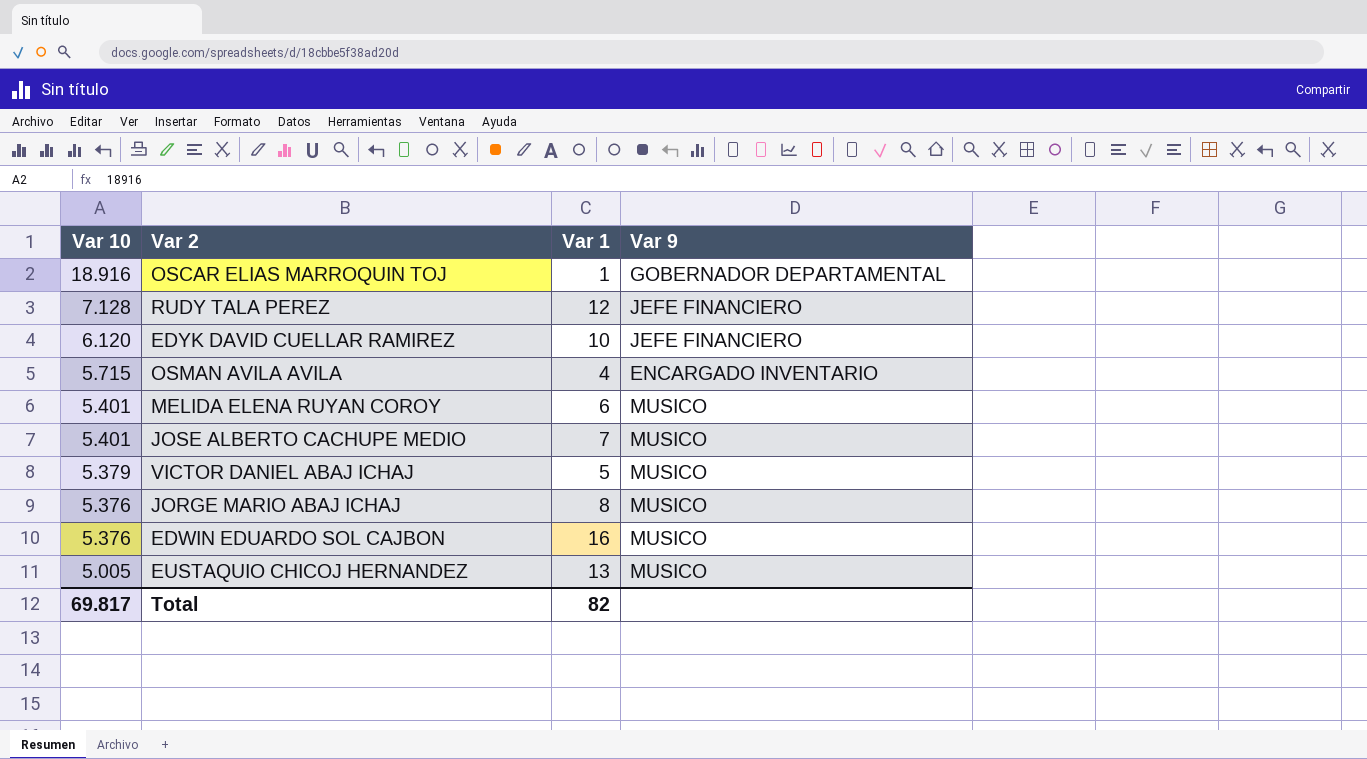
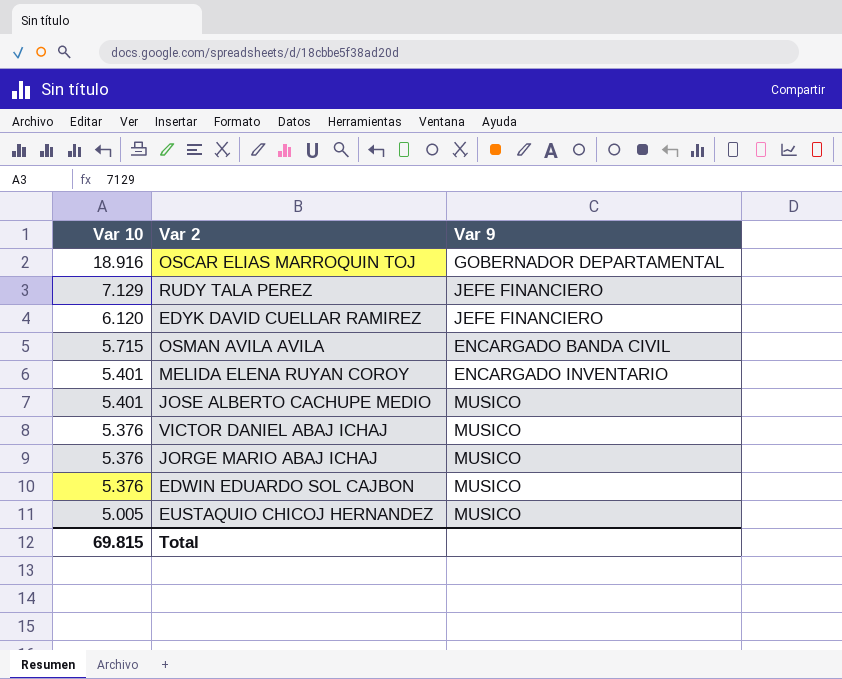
column Var 1 | position: 3 -> none
RUDY TALA PEREZ | Var 10: 7.128 -> 7.129
OSMAN AVILA AVILA | Var 9: ENCARGADO INVENTARIO -> ENCARGADO BANDA CIVIL
MELIDA ELENA RUYAN COROY | Var 9: MUSICO -> ENCARGADO INVENTARIO
VICTOR DANIEL ABAJ ICHAJ | Var 10: 5.379 -> 5.376
Total | Var 10: 69.817 -> 69.815

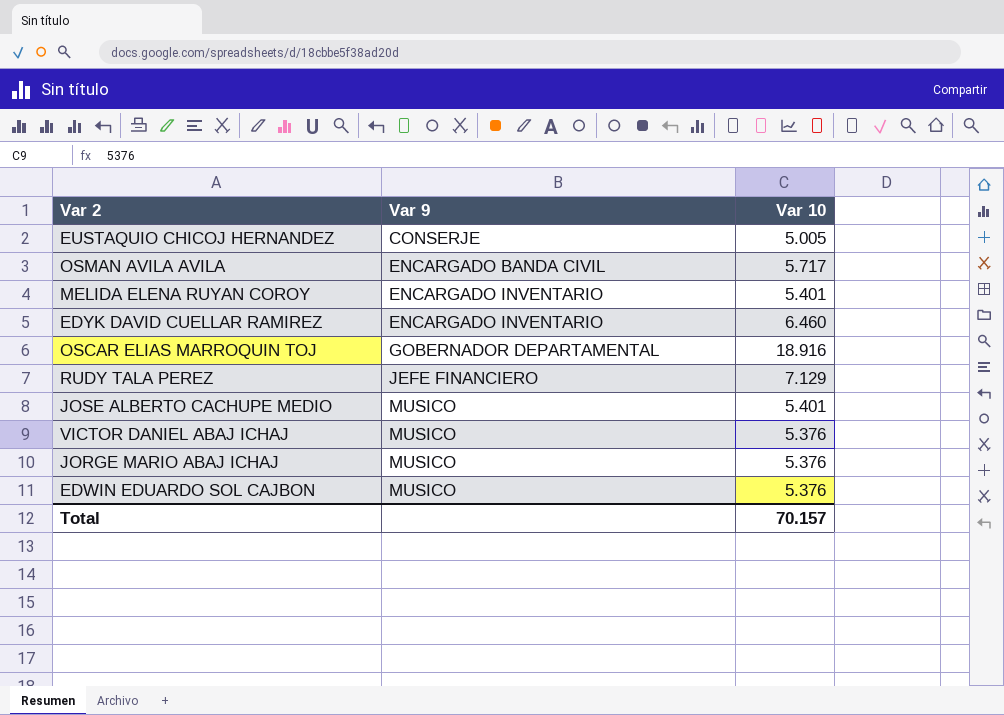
row order: Var 10 descending -> Var 9 ascending
column Var 10 | position: 1 -> 3
EUSTAQUIO CHICOJ HERNANDEZ | Var 9: MUSICO -> CONSERJE
OSMAN AVILA AVILA | Var 10: 5.715 -> 5.717
EDYK DAVID CUELLAR RAMIREZ | Var 9: JEFE FINANCIERO -> ENCARGADO INVENTARIO
EDYK DAVID CUELLAR RAMIREZ | Var 10: 6.120 -> 6.460
Total | Var 10: 69.815 -> 70.157

